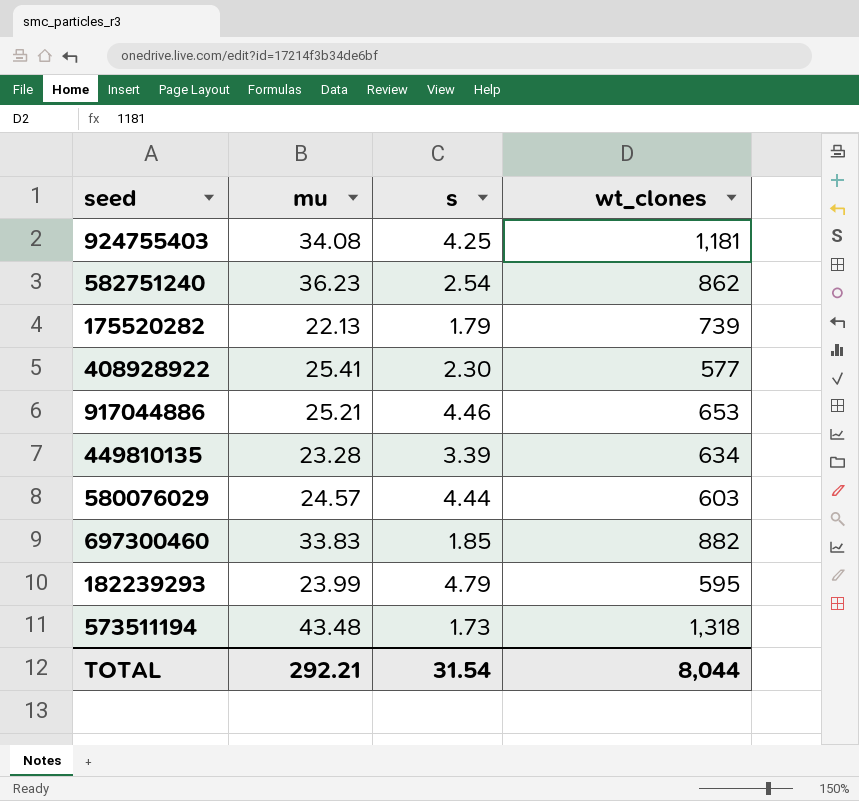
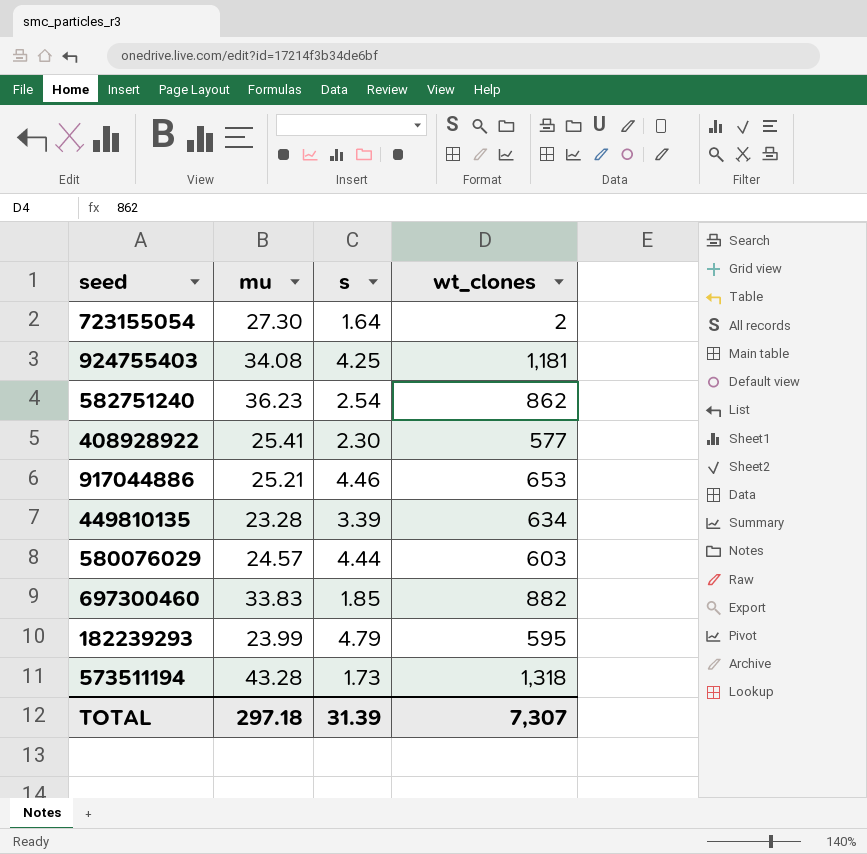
row 175520282: 22.13 | 1.79 | 739 -> none
row 723155054: none -> 27.30 | 1.64 | 2
573511194 | mu: 43.48 -> 43.28
TOTAL | mu: 292.21 -> 297.18
TOTAL | s: 31.54 -> 31.39
TOTAL | wt_clones: 8,044 -> 7,307

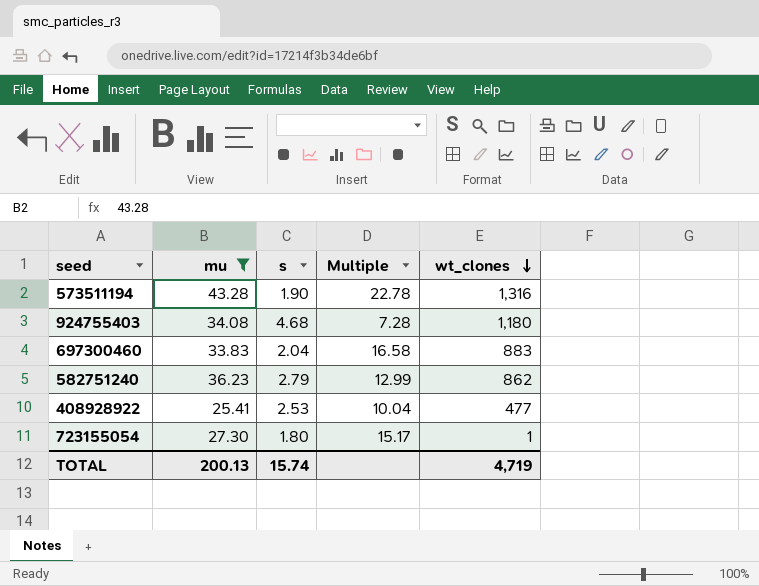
filter: none -> mu >= 25.41
row order: none -> wt_clones descending
column Multiple | formula: none -> [mu] / [s]
573511194 | s: 1.73 -> 1.90
573511194 | wt_clones: 1,318 -> 1,316
924755403 | s: 4.25 -> 4.68
924755403 | wt_clones: 1,181 -> 1,180
697300460 | s: 1.85 -> 2.04
697300460 | wt_clones: 882 -> 883
582751240 | s: 2.54 -> 2.79
408928922 | s: 2.30 -> 2.53
408928922 | wt_clones: 577 -> 477
723155054 | s: 1.64 -> 1.80
723155054 | wt_clones: 2 -> 1
TOTAL | mu: 297.18 -> 200.13
TOTAL | s: 31.39 -> 15.74
TOTAL | wt_clones: 7,307 -> 4,719

